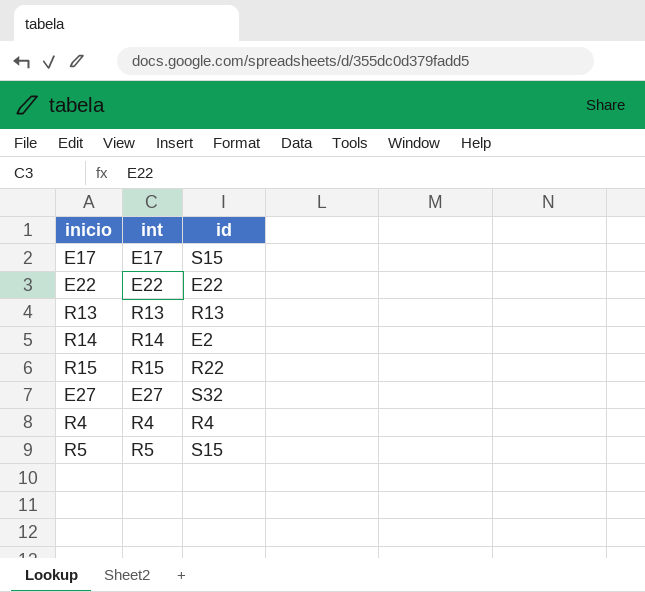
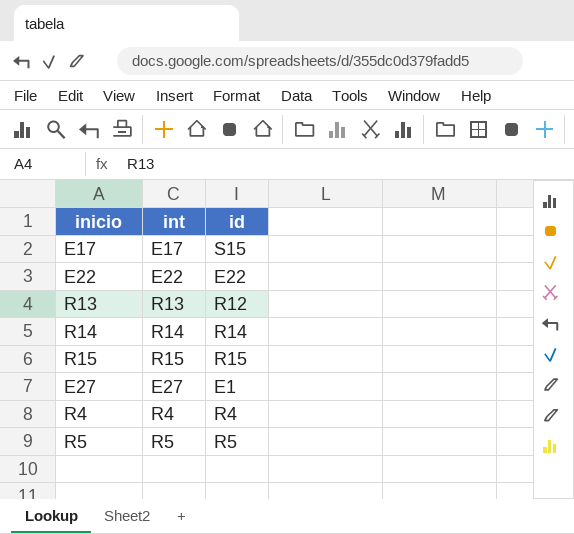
R13 | id: R13 -> R12
R14 | id: E2 -> R14
R15 | id: R22 -> R15
E27 | id: S32 -> E1
R5 | id: S15 -> R5

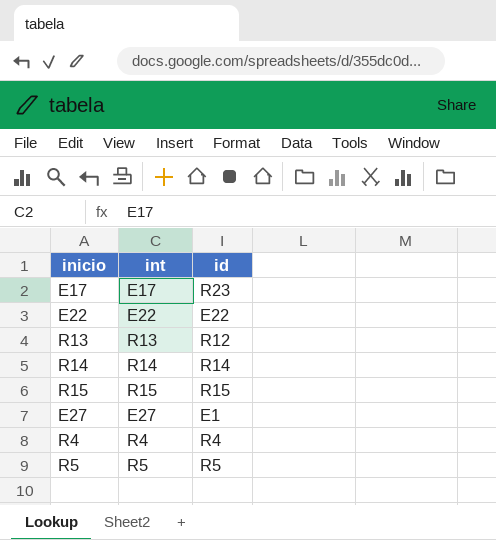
E17 | id: S15 -> R23

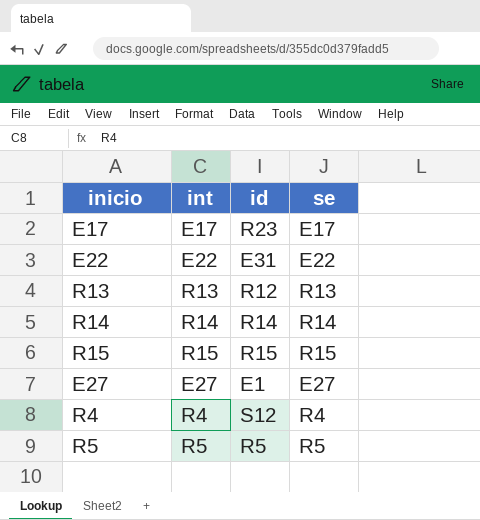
column se | position: none -> 4
E22 | id: E22 -> E31
R4 | id: R4 -> S12

